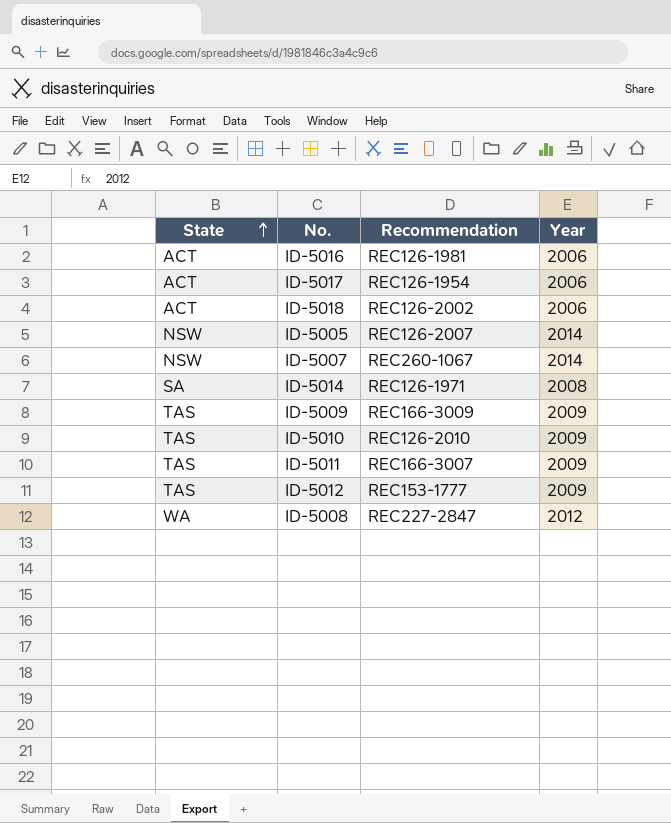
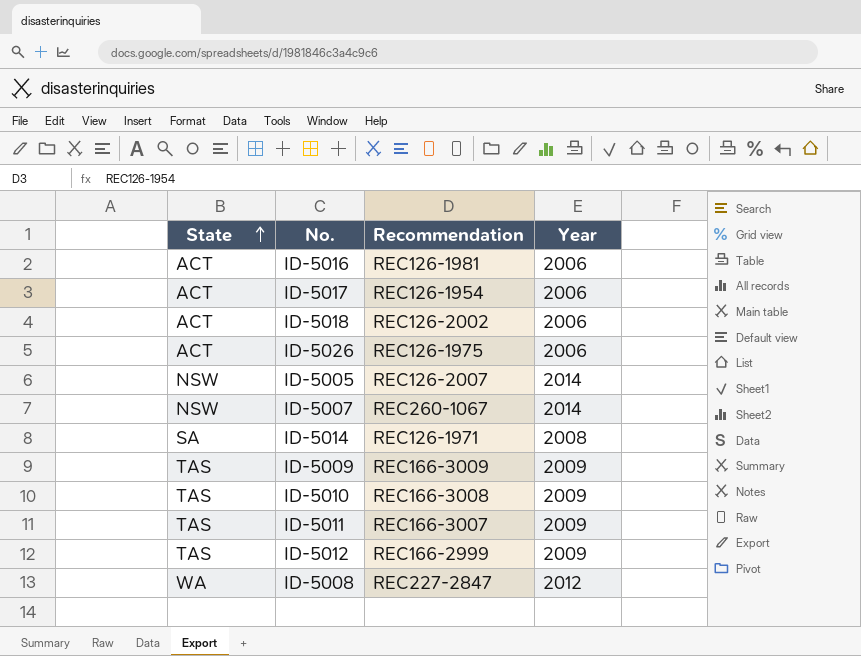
row ID-5026: none -> ACT | REC126-1975 | 2006
ID-5010 | Recommendation: REC126-2010 -> REC166-3008
ID-5012 | Recommendation: REC153-1777 -> REC166-2999

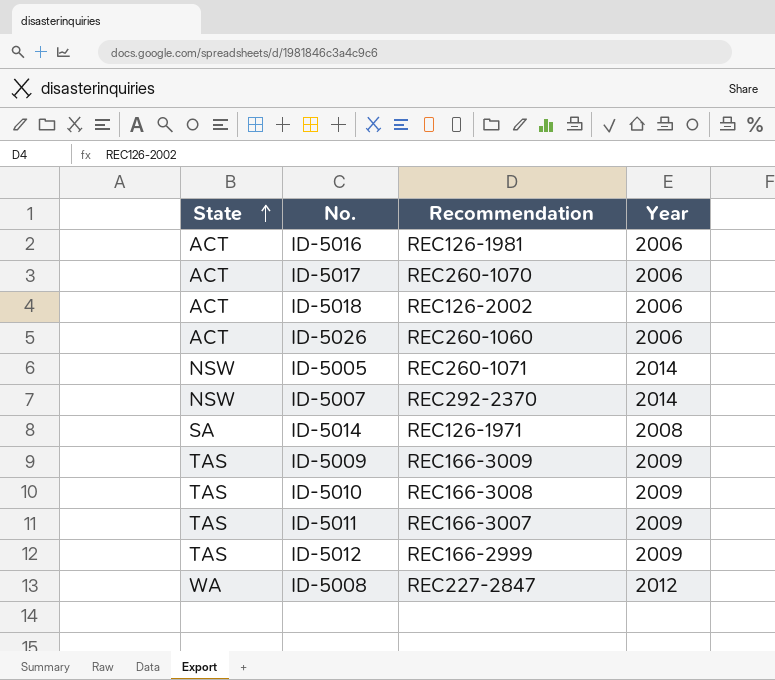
ID-5017 | Recommendation: REC126-1954 -> REC260-1070
ID-5026 | Recommendation: REC126-1975 -> REC260-1060
ID-5005 | Recommendation: REC126-2007 -> REC260-1071
ID-5007 | Recommendation: REC260-1067 -> REC292-2370

